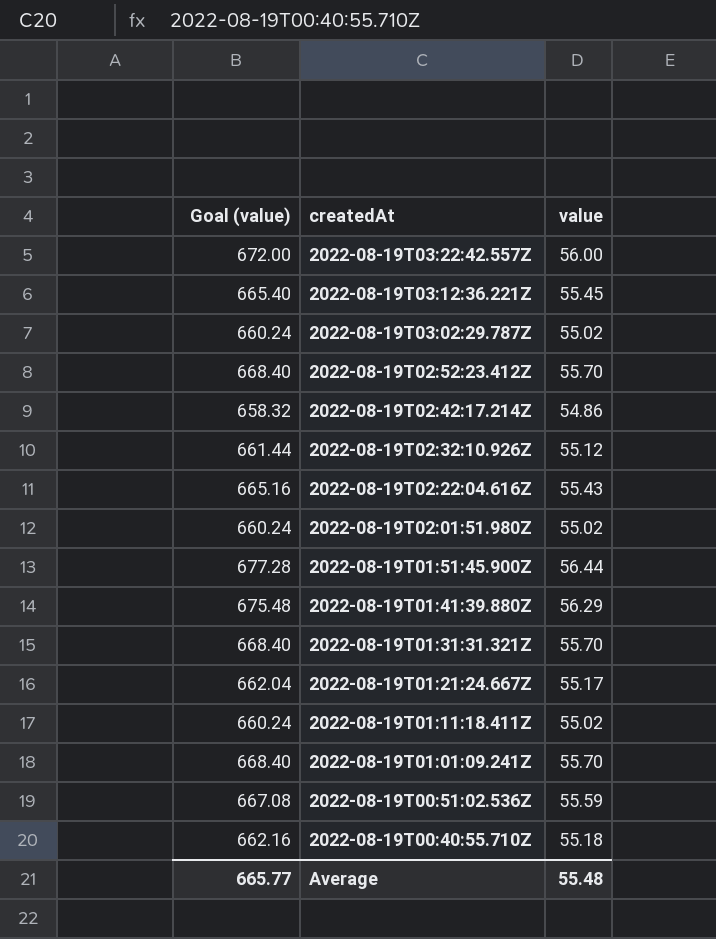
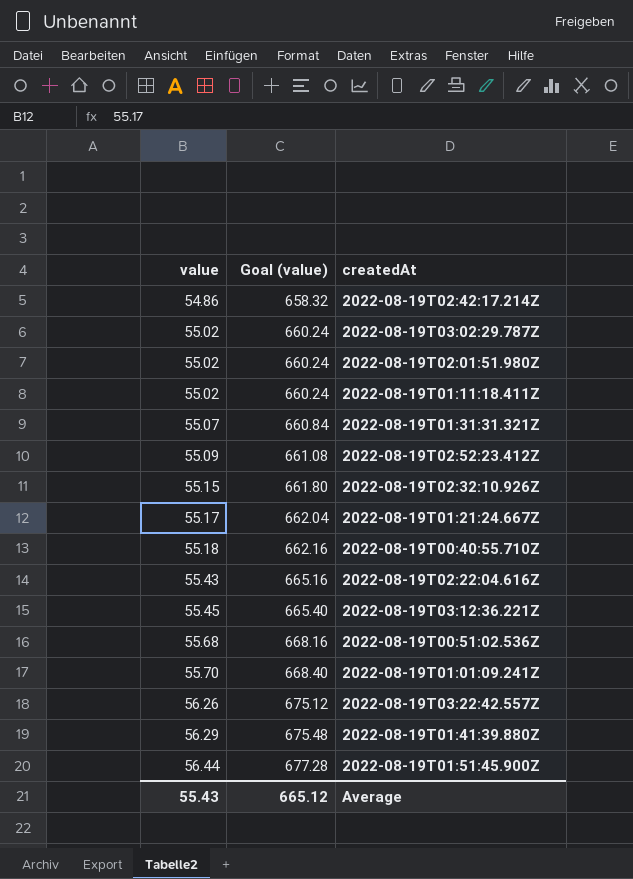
row order: createdAt descending -> value ascending
column value | position: 3 -> 1
2022-08-19T01:31:31.321Z | value: 55.70 -> 55.07
2022-08-19T01:31:31.321Z | Goal (value): 668.40 -> 660.84
2022-08-19T02:52:23.412Z | value: 55.70 -> 55.09
2022-08-19T02:52:23.412Z | Goal (value): 668.40 -> 661.08
2022-08-19T02:32:10.926Z | value: 55.12 -> 55.15
2022-08-19T02:32:10.926Z | Goal (value): 661.44 -> 661.80
2022-08-19T00:51:02.536Z | value: 55.59 -> 55.68
2022-08-19T00:51:02.536Z | Goal (value): 667.08 -> 668.16
2022-08-19T03:22:42.557Z | value: 56.00 -> 56.26
2022-08-19T03:22:42.557Z | Goal (value): 672.00 -> 675.12
Average | value: 55.48 -> 55.43
Average | Goal (value): 665.77 -> 665.12

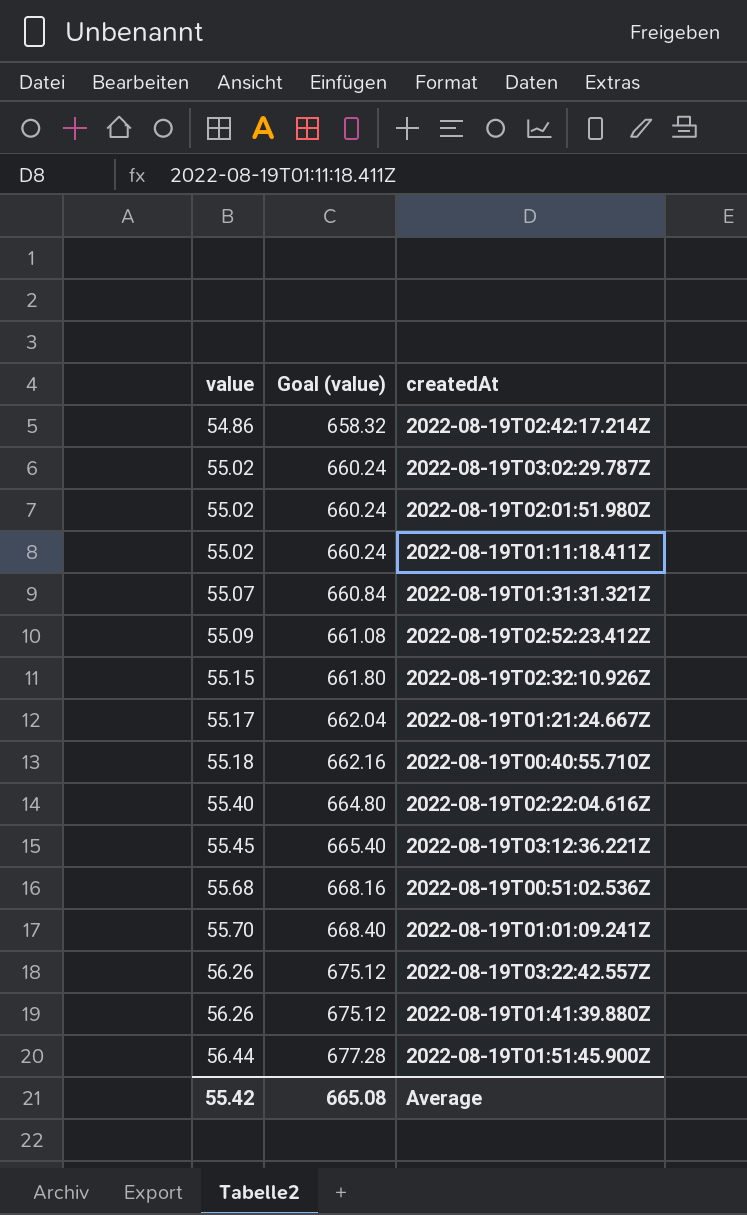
2022-08-19T02:22:04.616Z | value: 55.43 -> 55.40
2022-08-19T02:22:04.616Z | Goal (value): 665.16 -> 664.80
2022-08-19T01:41:39.880Z | value: 56.29 -> 56.26
2022-08-19T01:41:39.880Z | Goal (value): 675.48 -> 675.12
Average | value: 55.43 -> 55.42
Average | Goal (value): 665.12 -> 665.08

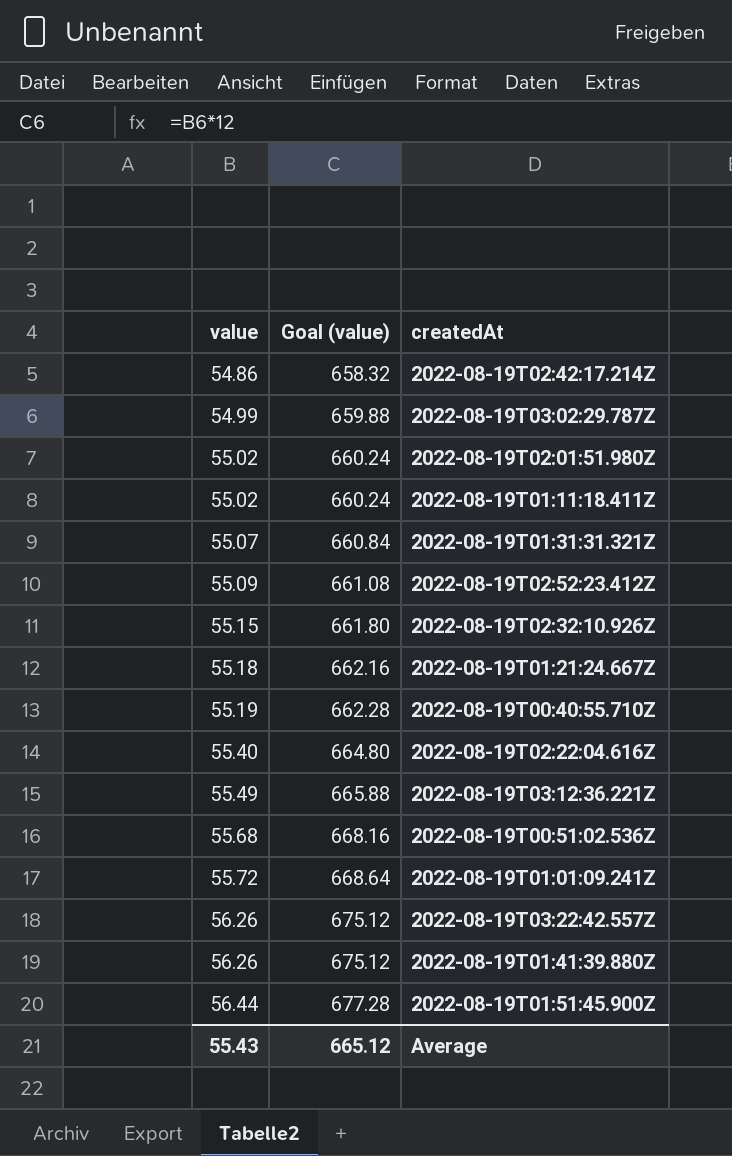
2022-08-19T03:02:29.787Z | value: 55.02 -> 54.99
2022-08-19T03:02:29.787Z | Goal (value): 660.24 -> 659.88
2022-08-19T01:21:24.667Z | value: 55.17 -> 55.18
2022-08-19T01:21:24.667Z | Goal (value): 662.04 -> 662.16
2022-08-19T00:40:55.710Z | value: 55.18 -> 55.19
2022-08-19T00:40:55.710Z | Goal (value): 662.16 -> 662.28
2022-08-19T03:12:36.221Z | value: 55.45 -> 55.49
2022-08-19T03:12:36.221Z | Goal (value): 665.40 -> 665.88
2022-08-19T01:01:09.241Z | value: 55.70 -> 55.72
2022-08-19T01:01:09.241Z | Goal (value): 668.40 -> 668.64
Average | value: 55.42 -> 55.43
Average | Goal (value): 665.08 -> 665.12

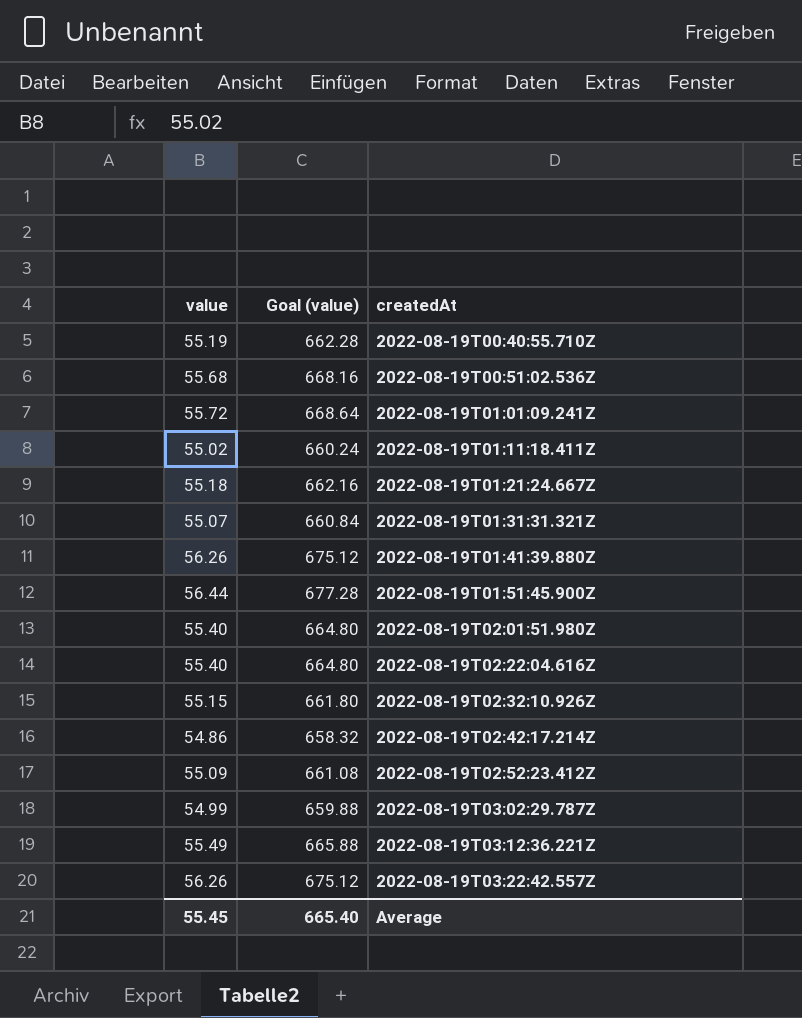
row order: value ascending -> createdAt ascending
2022-08-19T02:01:51.980Z | value: 55.02 -> 55.40
2022-08-19T02:01:51.980Z | Goal (value): 660.24 -> 664.80
Average | value: 55.43 -> 55.45
Average | Goal (value): 665.12 -> 665.40

